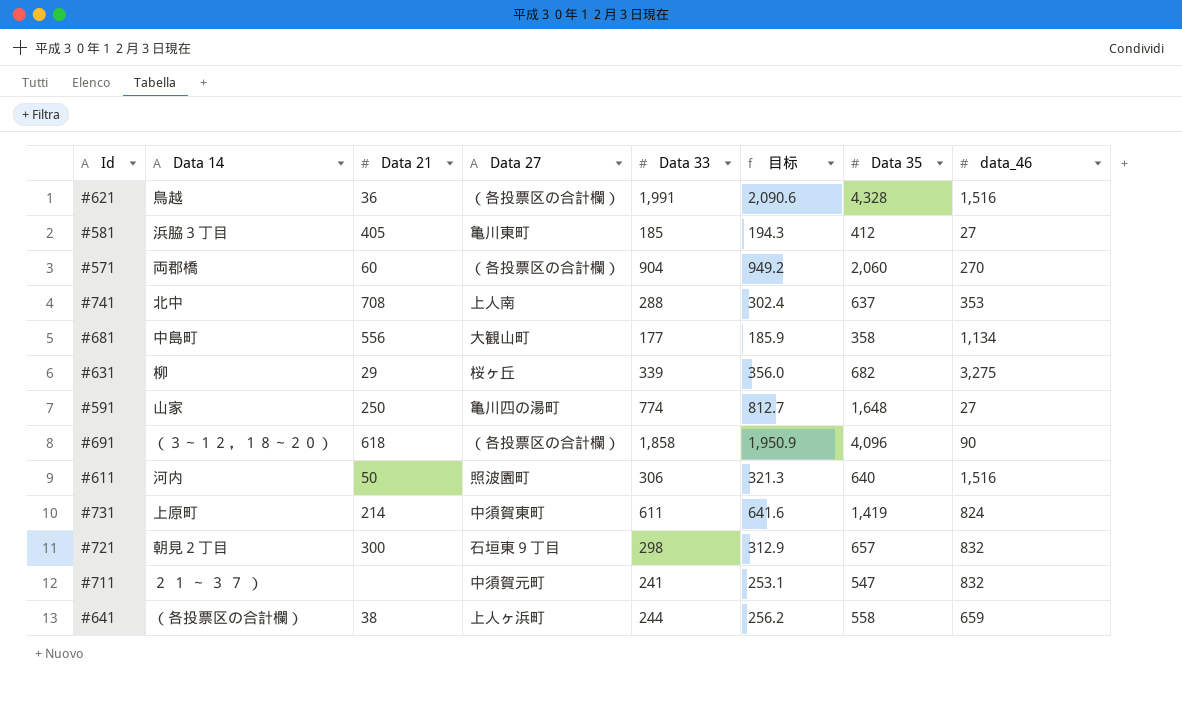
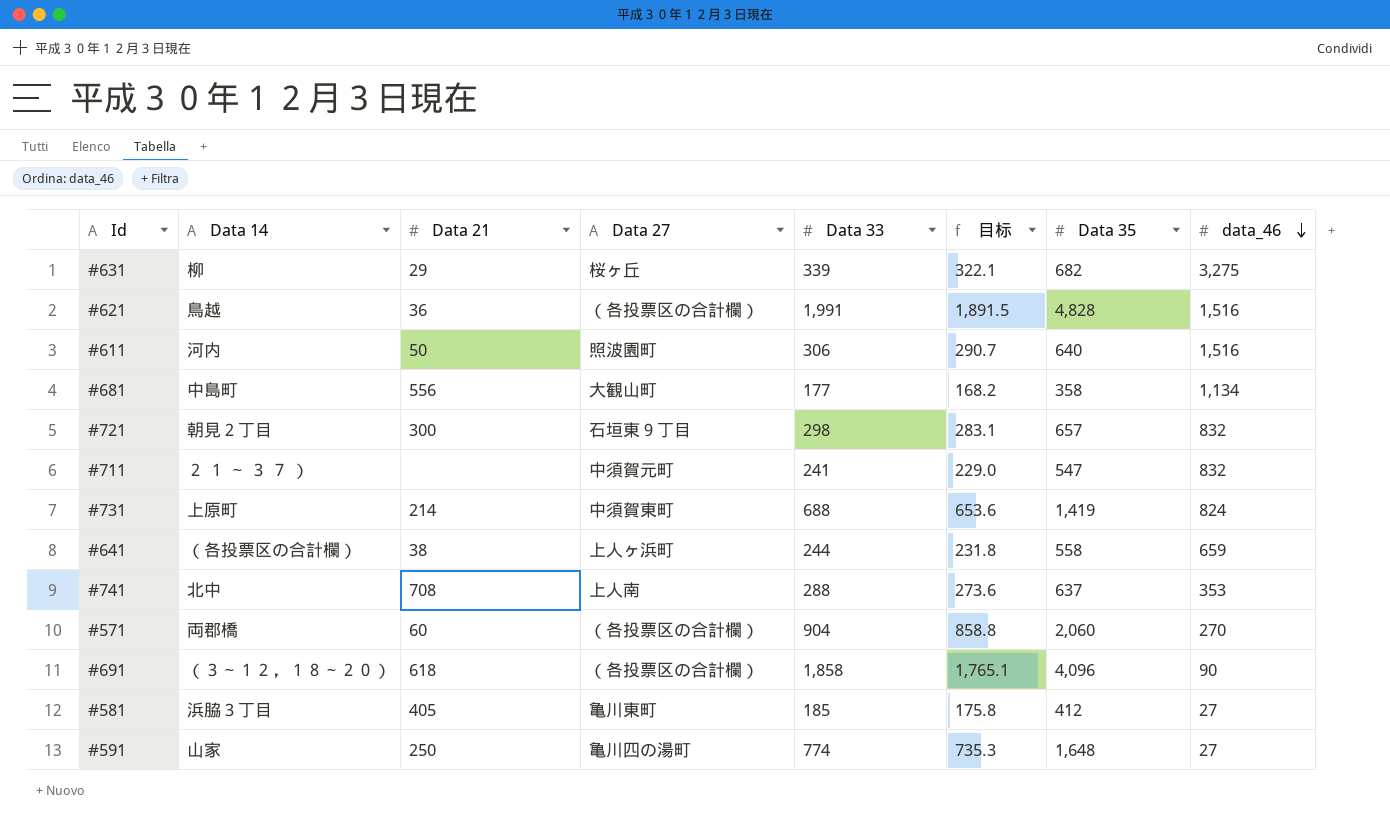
row order: none -> data_46 descending
column 目标 | formula: [Data 33] * 1.05 -> [Data 33] * 0.95
#621 | Data 35: 4,328 -> 4,828
#731 | Data 33: 611 -> 688

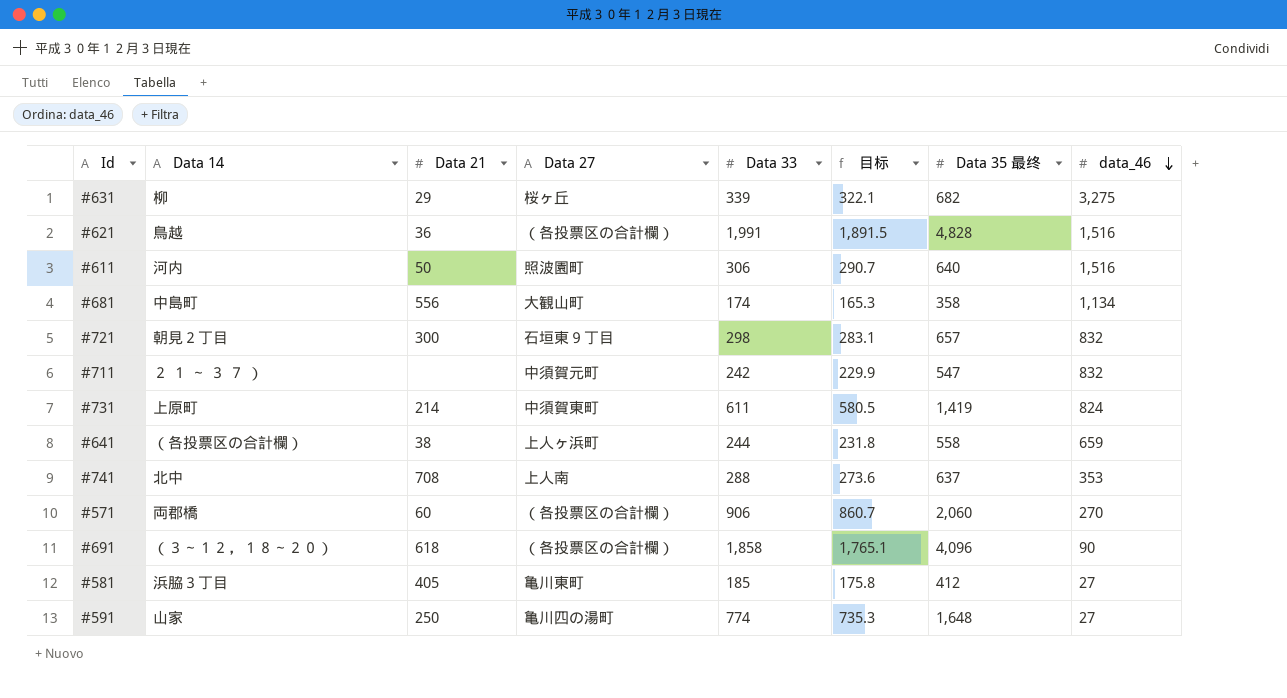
column name: Data 35 -> Data 35 最终
#681 | Data 33: 177 -> 174
#681 | 目标: 168.2 -> 165.3
#711 | Data 33: 241 -> 242
#711 | 目标: 229.0 -> 229.9
#731 | Data 33: 688 -> 611
#731 | 目标: 653.6 -> 580.5
#571 | Data 33: 904 -> 906
#571 | 目标: 858.8 -> 860.7

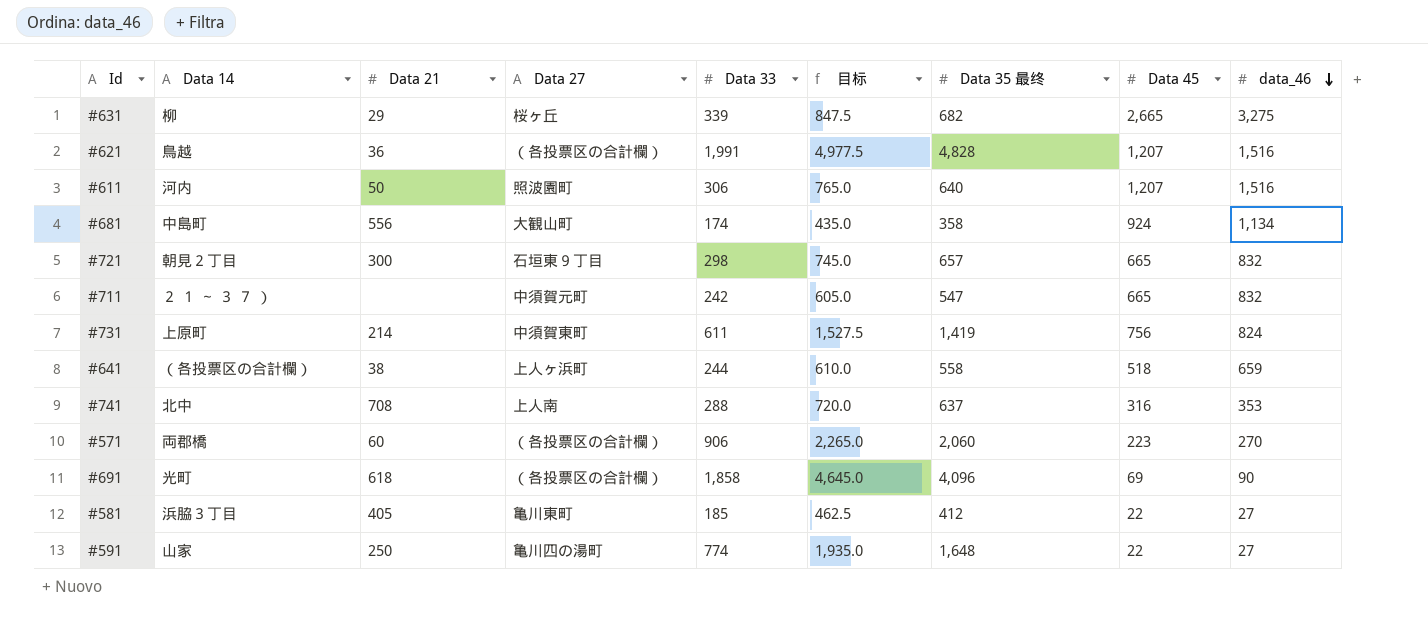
column 目标 | formula: [Data 33] * 0.95 -> [Data 33] * 2.5
column Data 45 | position: none -> 8
#691 | Data 14: （３～１２，１８～２０） -> 光町

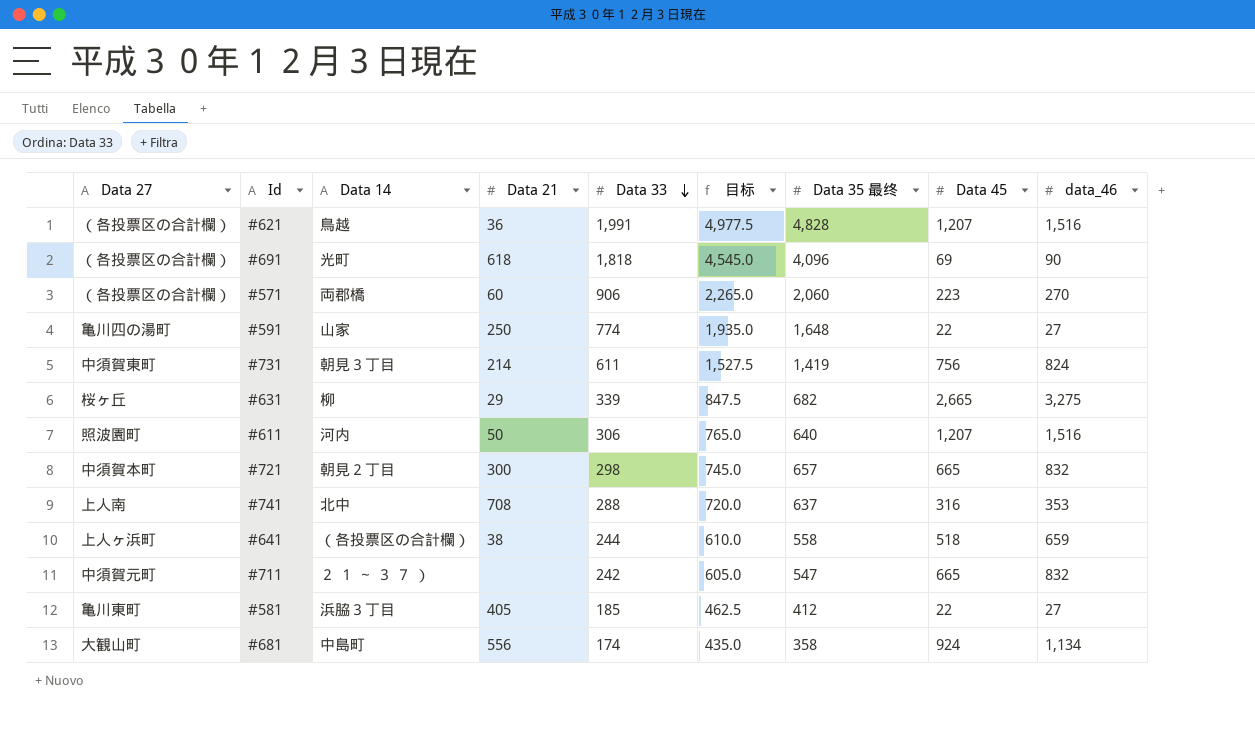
row order: data_46 descending -> Data 33 descending
column Data 27 | position: 4 -> 1
#691 | Data 33: 1,858 -> 1,818
#691 | 目标: 4,645.0 -> 4,545.0
#731 | Data 14: 上原町 -> 朝見３丁目
#721 | Data 27: 石垣東９丁目 -> 中須賀本町

